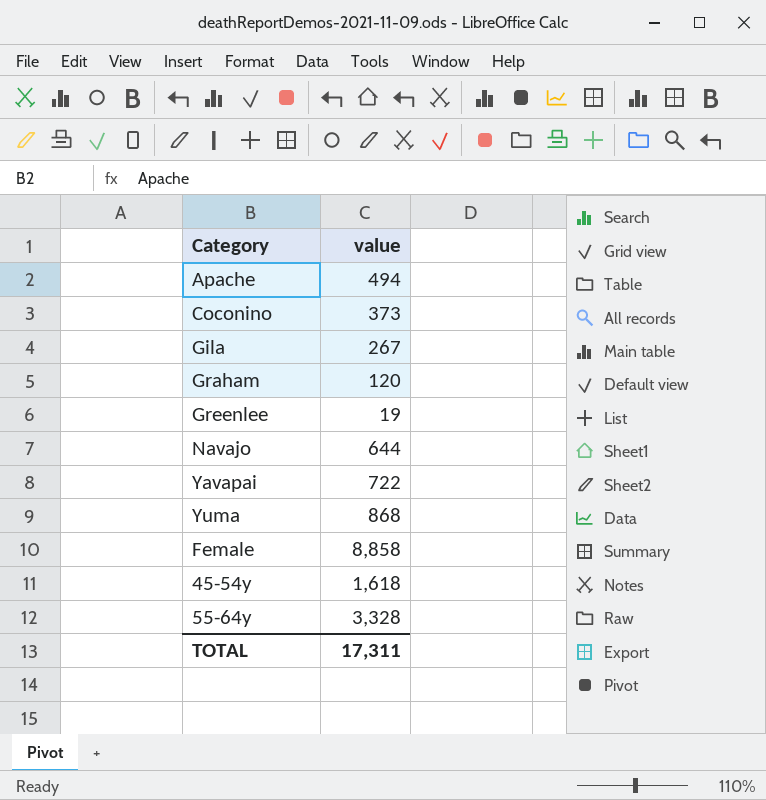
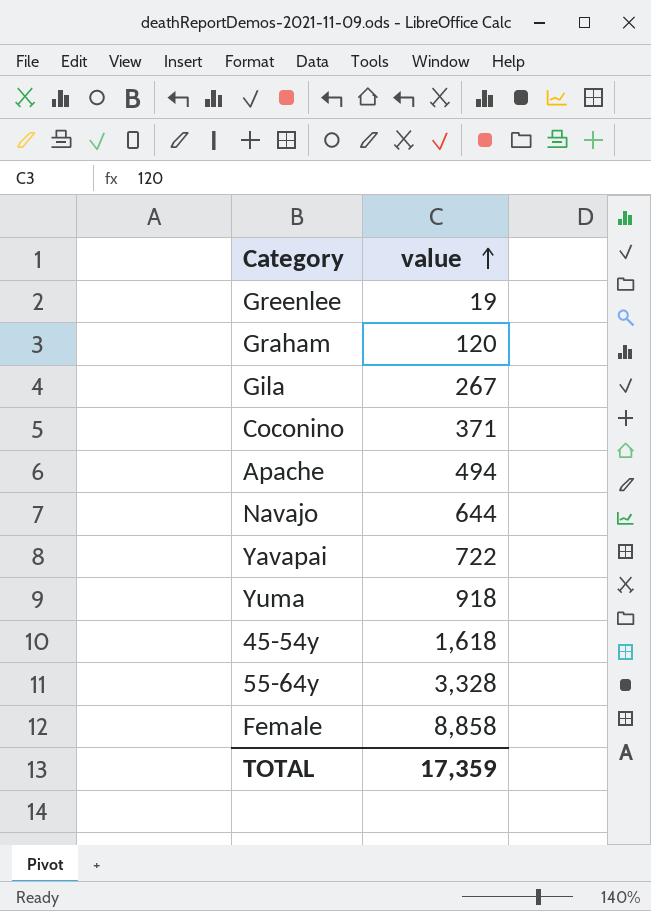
row order: none -> value ascending
Coconino | value: 373 -> 371
Yuma | value: 868 -> 918
TOTAL | value: 17,311 -> 17,359

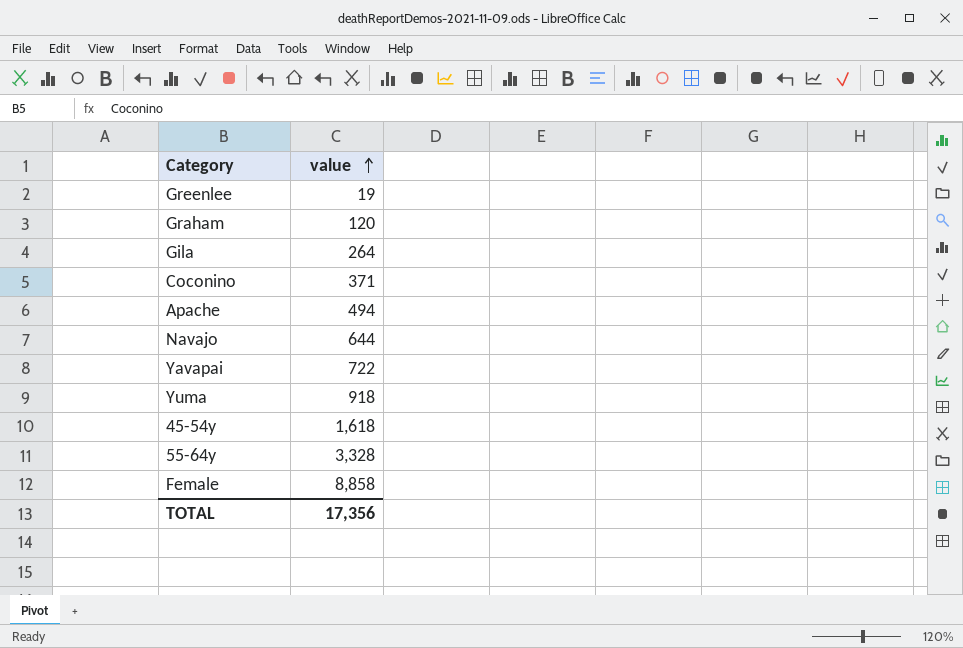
Gila | value: 267 -> 264
TOTAL | value: 17,359 -> 17,356

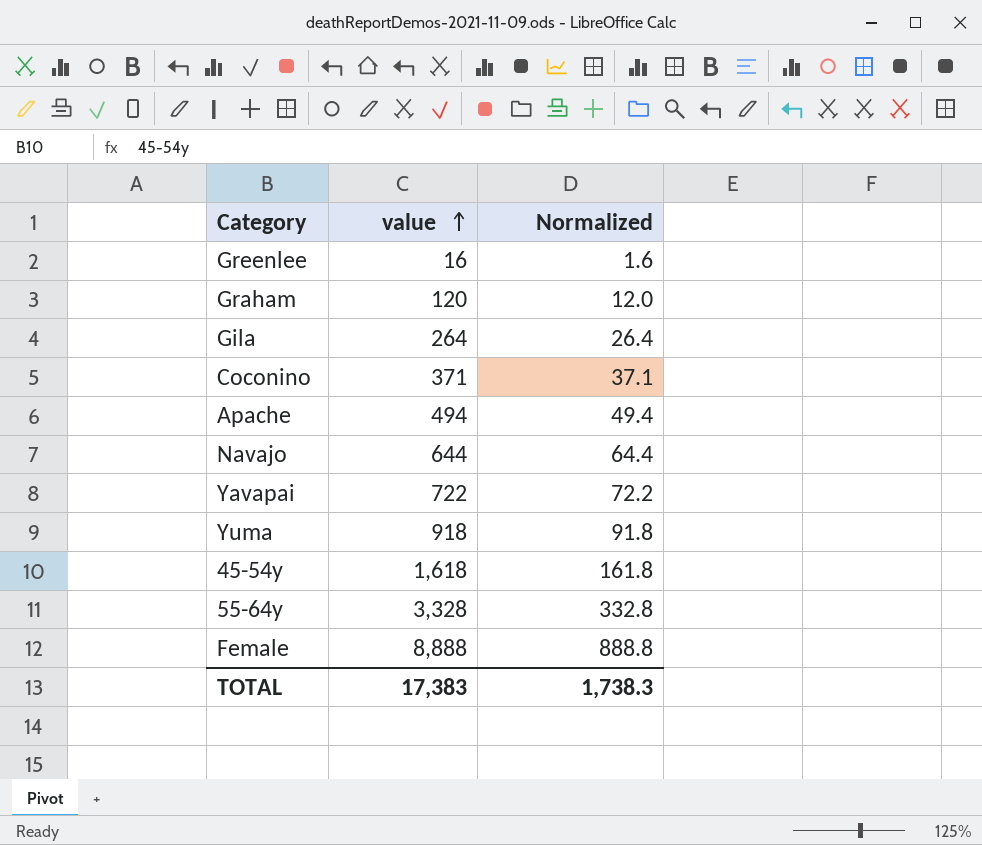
column Normalized | formula: none -> [value] * 0.1
Greenlee | value: 19 -> 16
Female | value: 8,858 -> 8,888
TOTAL | value: 17,356 -> 17,383

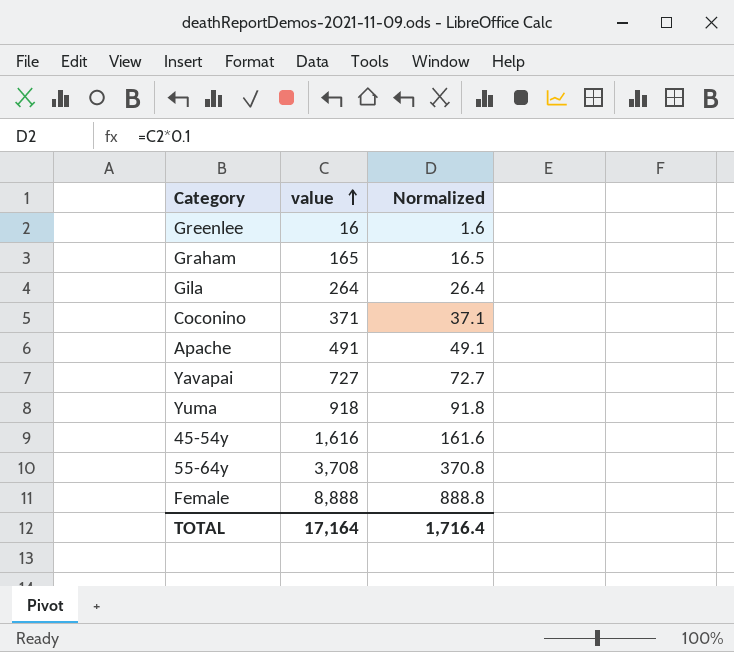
row Navajo: 644 | 64.4 -> none
Graham | value: 120 -> 165
Graham | Normalized: 12.0 -> 16.5
Apache | value: 494 -> 491
Apache | Normalized: 49.4 -> 49.1
Yavapai | value: 722 -> 727
Yavapai | Normalized: 72.2 -> 72.7
45-54y | value: 1,618 -> 1,616
45-54y | Normalized: 161.8 -> 161.6
55-64y | value: 3,328 -> 3,708
55-64y | Normalized: 332.8 -> 370.8
TOTAL | value: 17,383 -> 17,164
TOTAL | Normalized: 1,738.3 -> 1,716.4

